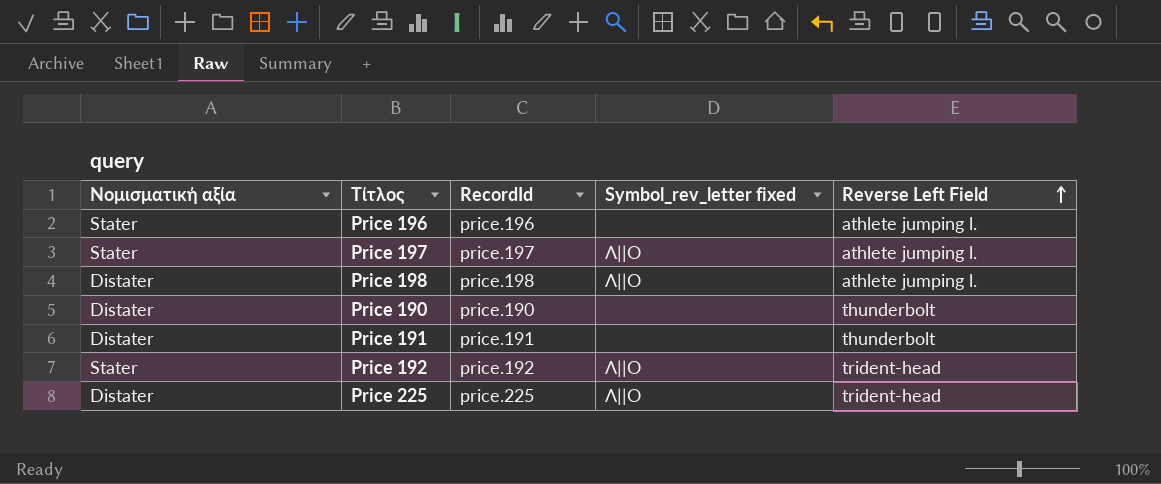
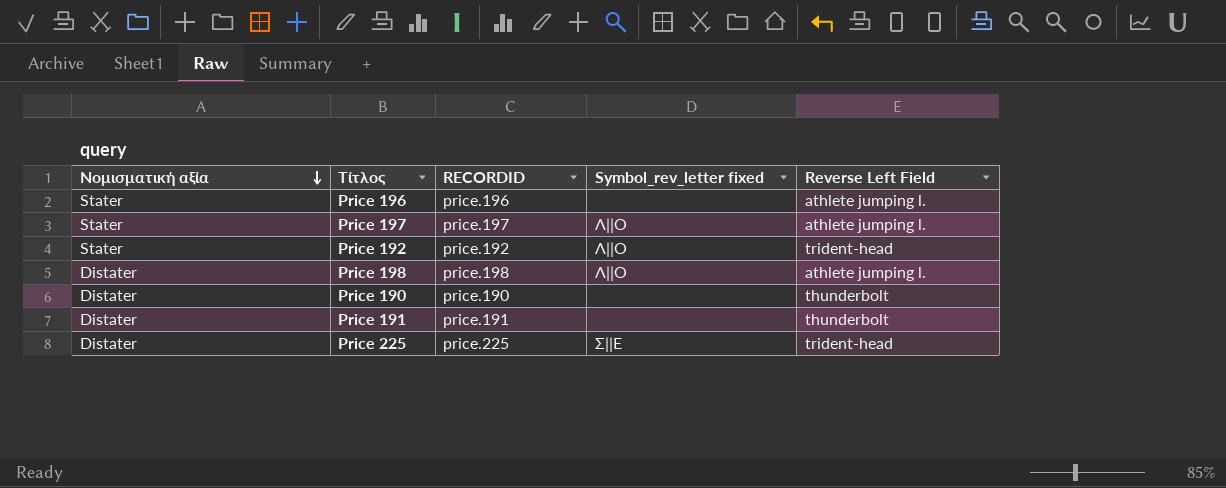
row order: Reverse Left Field ascending -> Νομισματική αξία descending
column name: RecordId -> RECORDID
Price 225 | Symbol_rev_letter fixed: Λ||Ο -> Σ||Ε

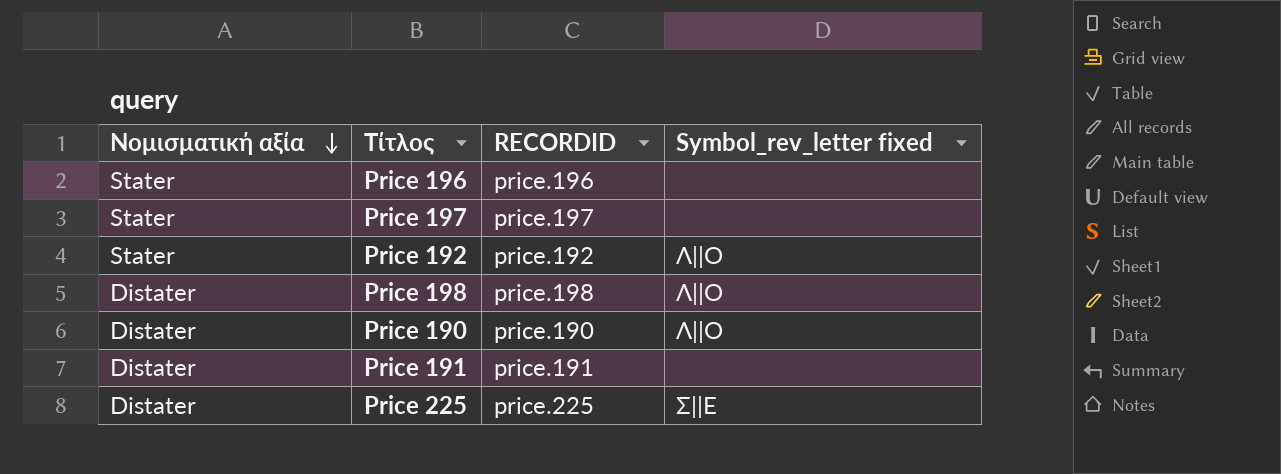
column Reverse Left Field | position: 5 -> none
Price 197 | Symbol_rev_letter fixed: Λ||Ο -> none
Price 190 | Symbol_rev_letter fixed: none -> Λ||Ο

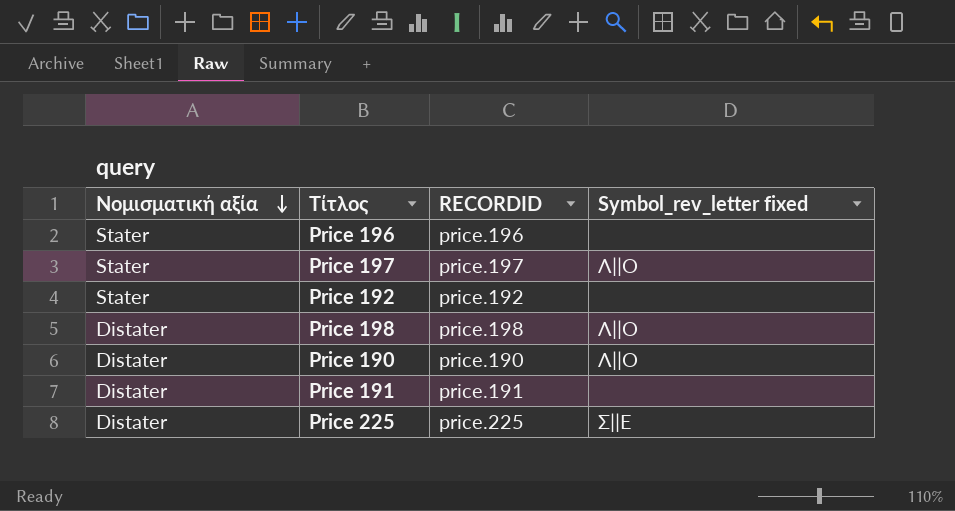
Price 197 | Symbol_rev_letter fixed: none -> Λ||Ο
Price 192 | Symbol_rev_letter fixed: Λ||Ο -> none

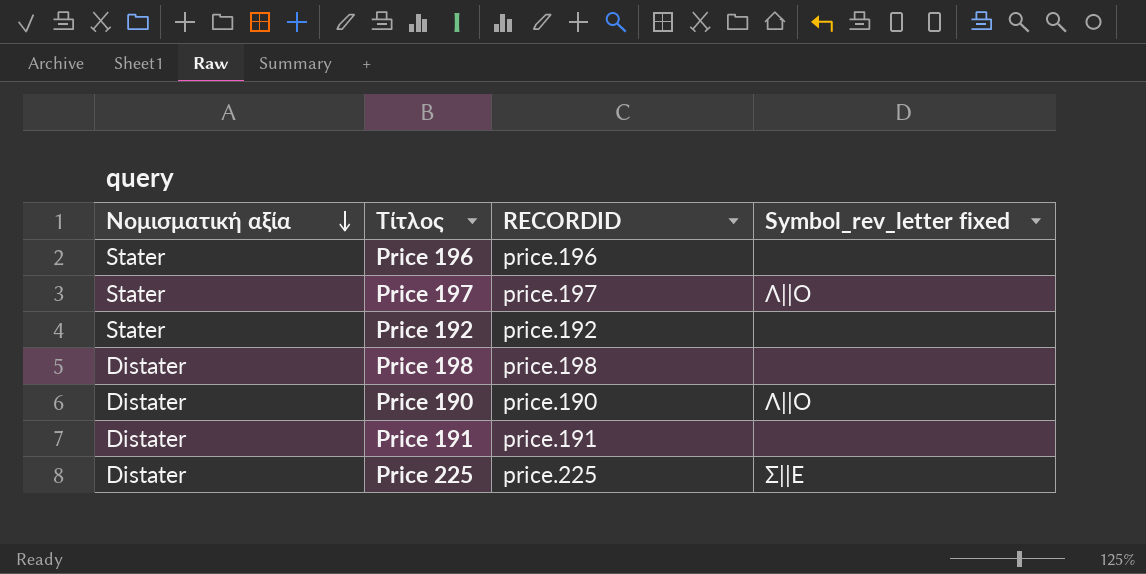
Price 198 | Symbol_rev_letter fixed: Λ||Ο -> none

